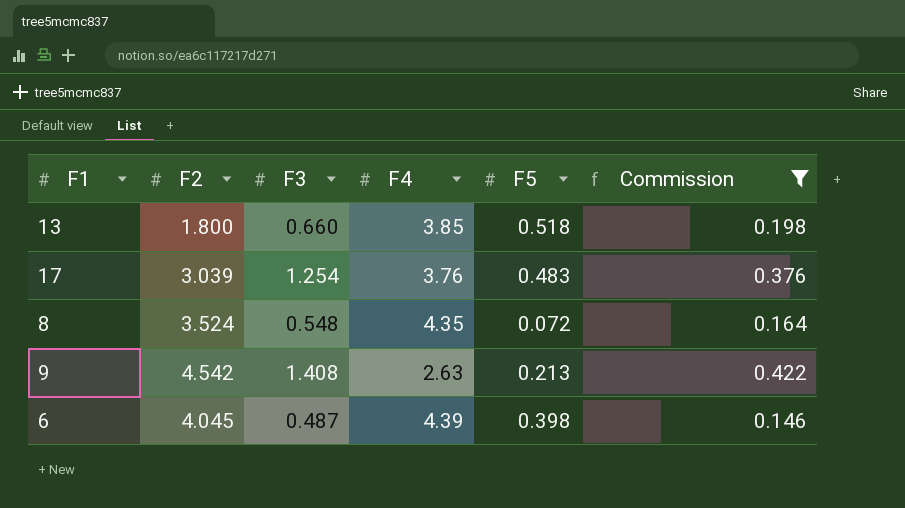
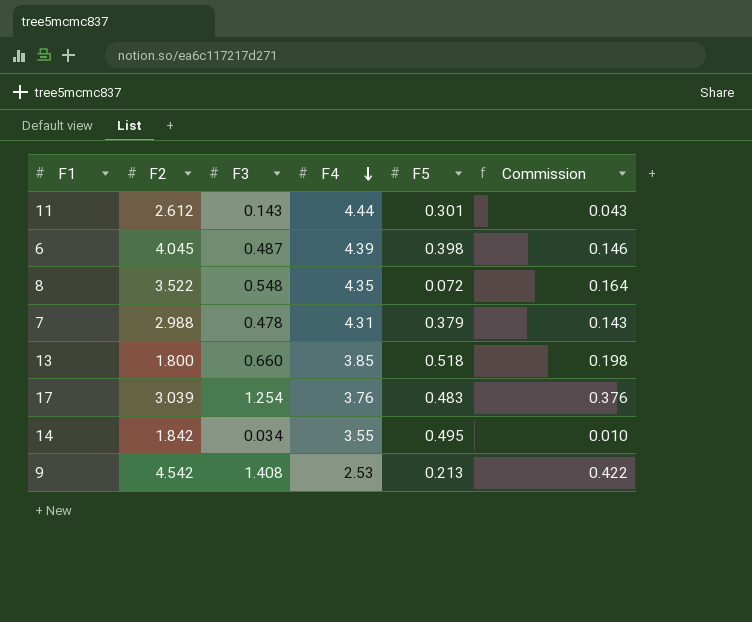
filter: Commission >= 0.146 -> none
row order: none -> F4 descending
8 | F2: 3.524 -> 3.522
9 | F4: 2.63 -> 2.53

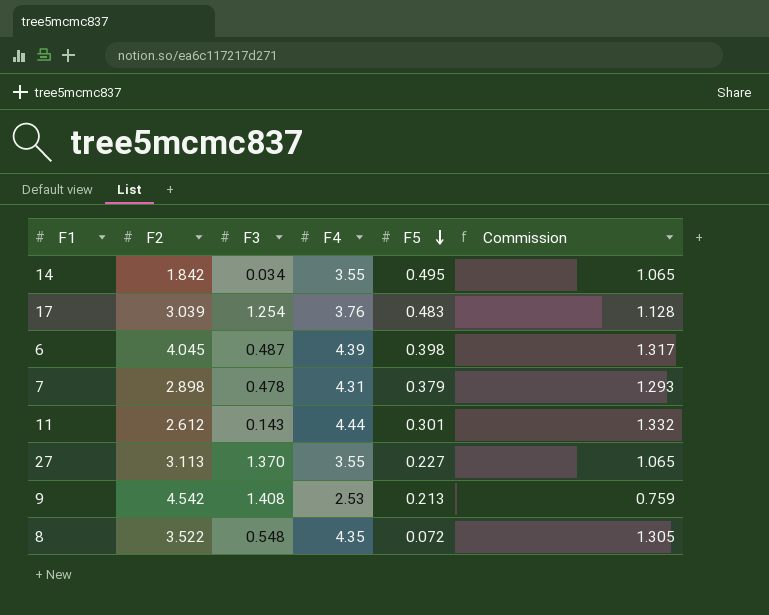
row order: F4 descending -> F5 descending
column Commission | formula: [F3] * 0.3 -> [F4] * 0.3
row 13: 1.800 | 0.660 | 3.85 | 0.518 | 0.198 -> none
7 | F2: 2.988 -> 2.898
row 27: none -> 3.113 | 1.370 | 3.55 | 0.227 | 1.065

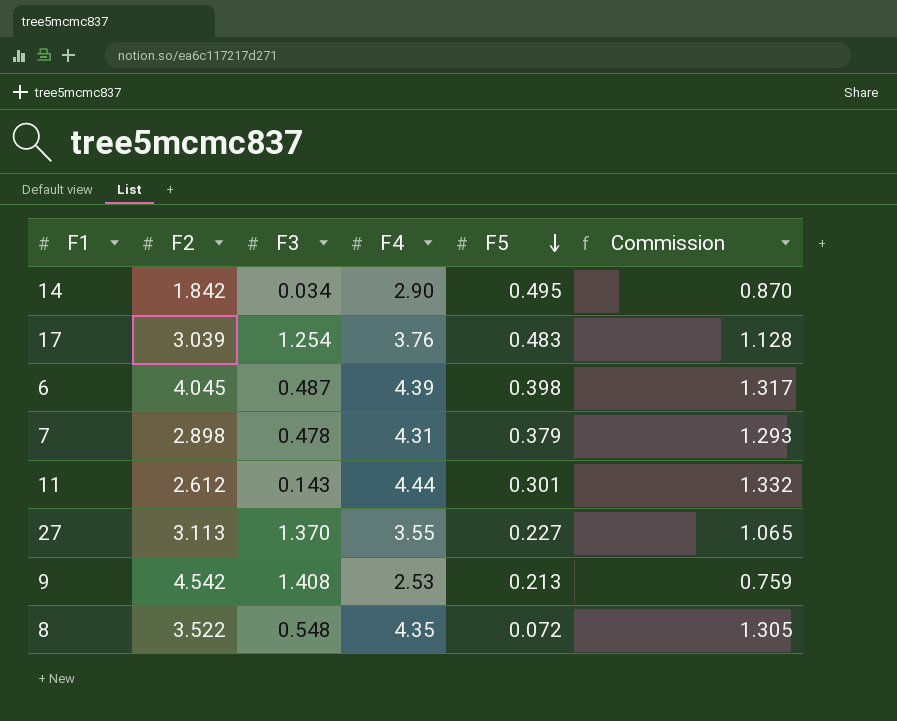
14 | F4: 3.55 -> 2.90
14 | Commission: 1.065 -> 0.870

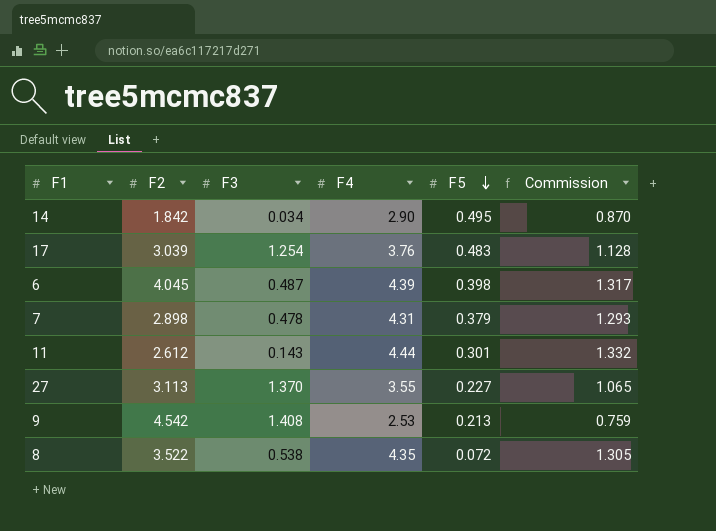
8 | F3: 0.548 -> 0.538

